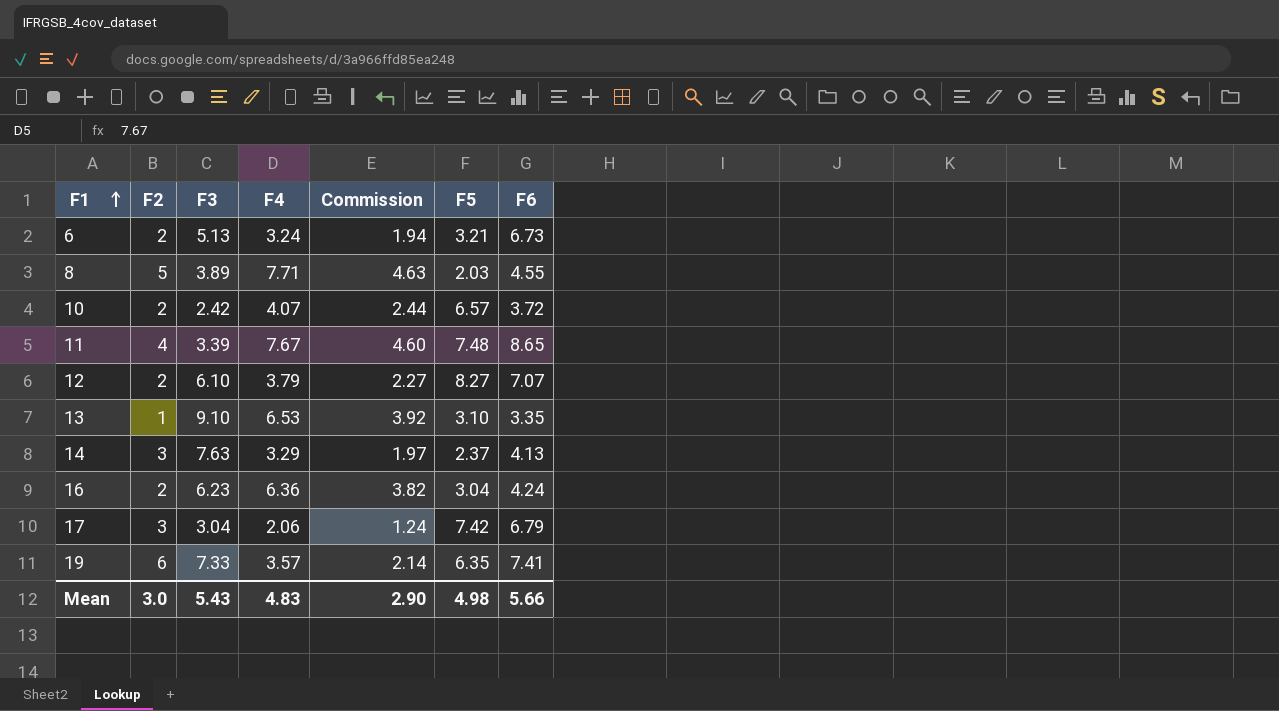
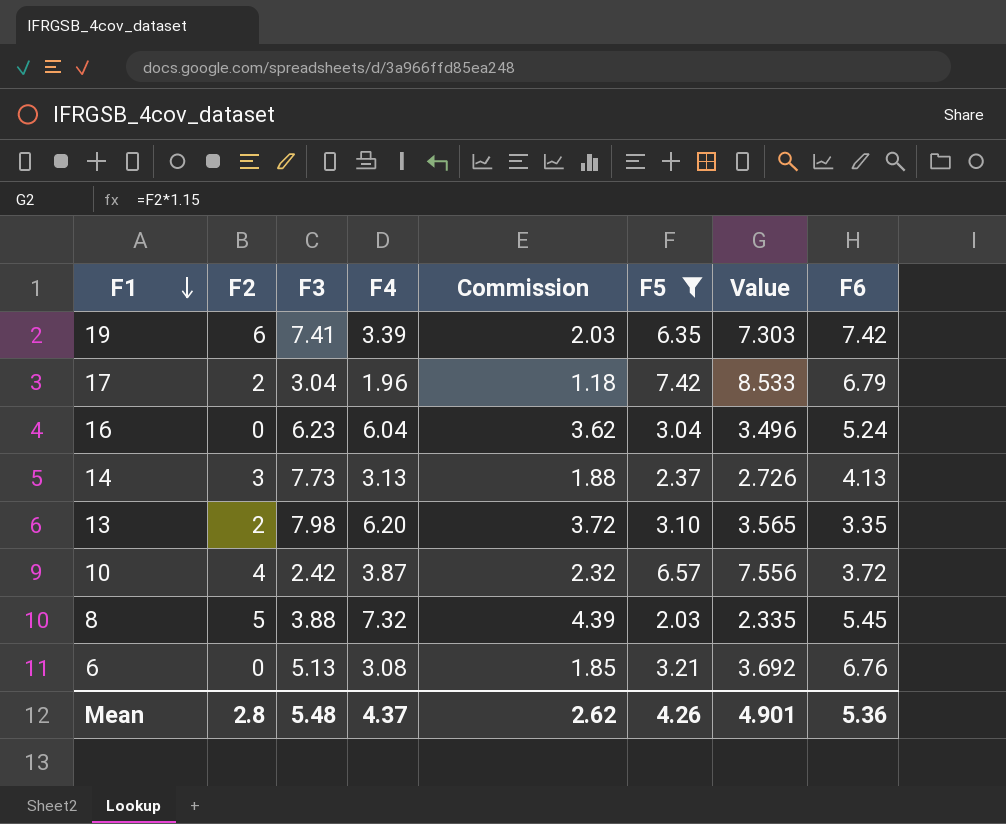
filter: none -> F5 <= 7.42
row order: F1 ascending -> F1 descending
column Value | formula: none -> [F5] * 1.15
19 | F3: 7.33 -> 7.41
19 | F4: 3.57 -> 3.39
19 | Commission: 2.14 -> 2.03
19 | F6: 7.41 -> 7.42
17 | F2: 3 -> 2
17 | F4: 2.06 -> 1.96
17 | Commission: 1.24 -> 1.18
16 | F2: 2 -> 0
16 | F4: 6.36 -> 6.04
16 | Commission: 3.82 -> 3.62
16 | F6: 4.24 -> 5.24
14 | F3: 7.63 -> 7.73
14 | F4: 3.29 -> 3.13
14 | Commission: 1.97 -> 1.88
13 | F2: 1 -> 2
13 | F3: 9.10 -> 7.98
13 | F4: 6.53 -> 6.20
13 | Commission: 3.92 -> 3.72
10 | F2: 2 -> 4
10 | F4: 4.07 -> 3.87
10 | Commission: 2.44 -> 2.32
8 | F3: 3.89 -> 3.88
8 | F4: 7.71 -> 7.32
8 | Commission: 4.63 -> 4.39
8 | F6: 4.55 -> 5.45
6 | F2: 2 -> 0
6 | F4: 3.24 -> 3.08
6 | Commission: 1.94 -> 1.85
6 | F6: 6.73 -> 6.76
Mean | F2: 3.0 -> 2.8
Mean | F3: 5.43 -> 5.48
Mean | F4: 4.83 -> 4.37
Mean | Commission: 2.90 -> 2.62
Mean | F5: 4.98 -> 4.26
Mean | F6: 5.66 -> 5.36

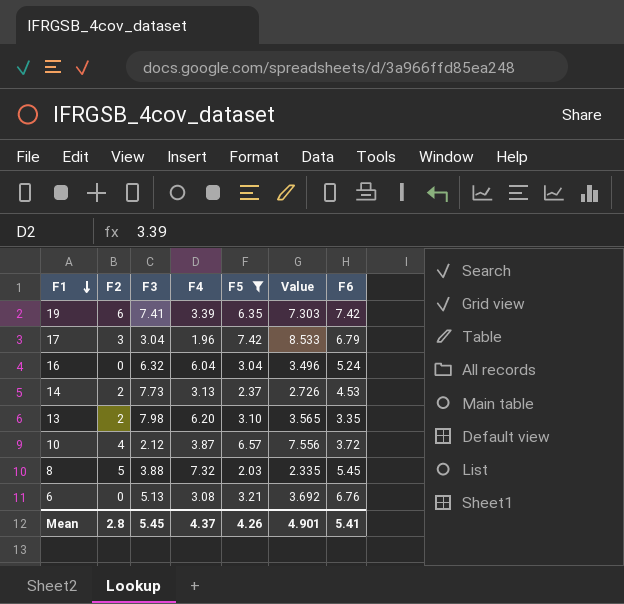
column Commission | formula: [F4] * 0.6 -> none
17 | F2: 2 -> 3
16 | F3: 6.23 -> 6.32
14 | F2: 3 -> 2
14 | F6: 4.13 -> 4.53
10 | F3: 2.42 -> 2.12
Mean | F3: 5.48 -> 5.45
Mean | F6: 5.36 -> 5.41

